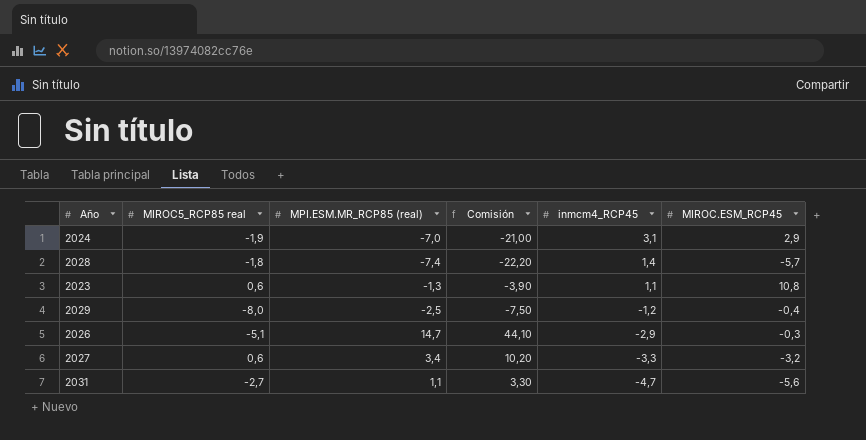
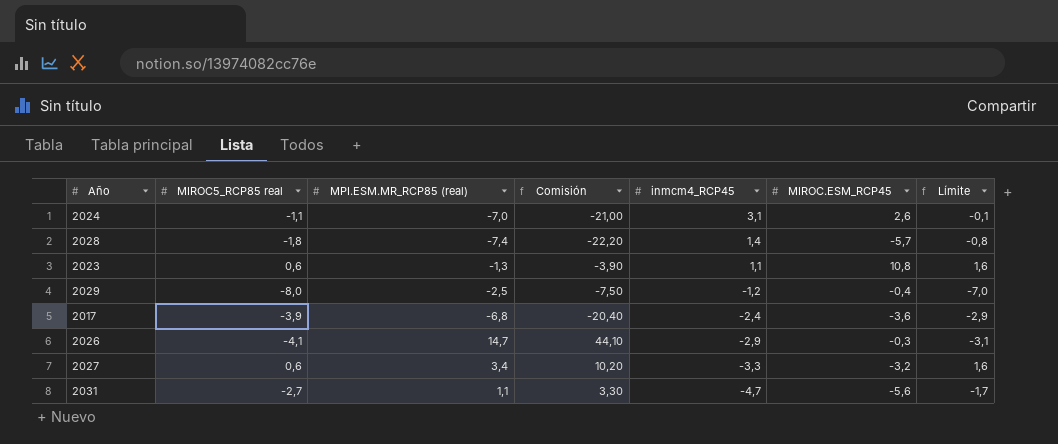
column Límite | formula: none -> [MIROC5_RCP85 real] + 1
2024 | MIROC5_RCP85 real: -1,9 -> -1,1
2024 | MIROC.ESM_RCP45: 2,9 -> 2,6
row 2017: none -> -3,9 | -6,8 | -20,40 | -2,4 | -3,6 | -2,9
2026 | MIROC5_RCP85 real: -5,1 -> -4,1

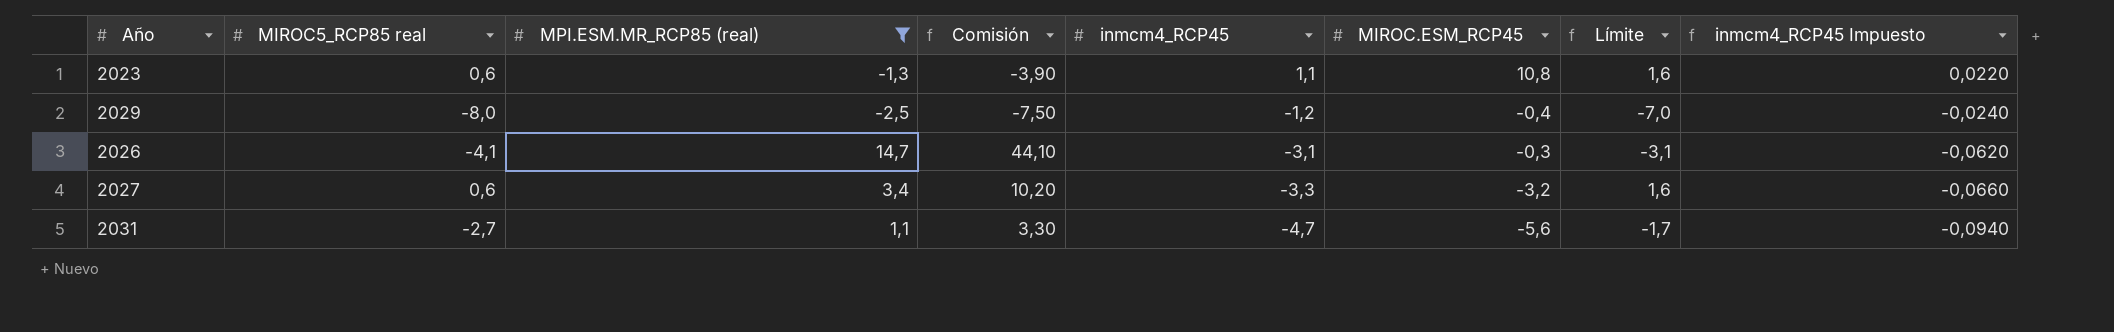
filter: none -> MPI.ESM.MR_RCP85 (real) >= -2,5
column inmcm4_RCP45 Impuesto | formula: none -> [inmcm4_RCP45] * 0,02
2026 | inmcm4_RCP45: -2,9 -> -3,1

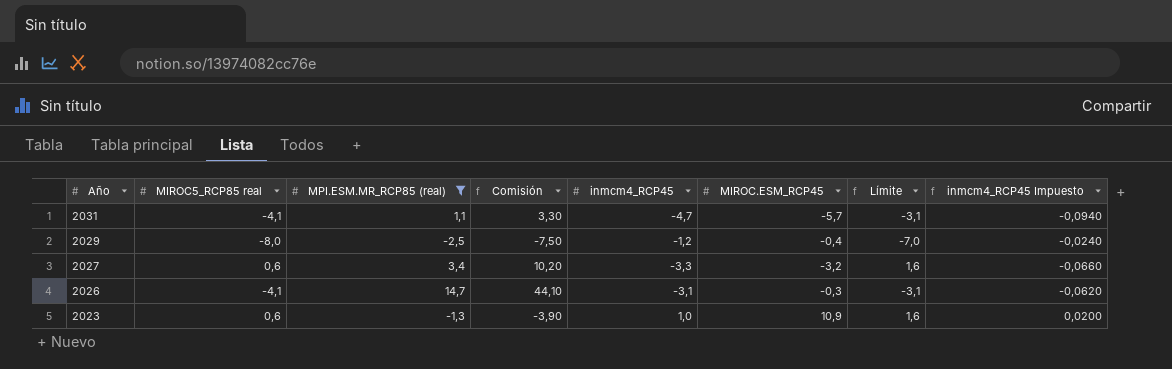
row order: inmcm4_RCP45 descending -> Año descending
2031 | MIROC5_RCP85 real: -2,7 -> -4,1
2031 | MIROC.ESM_RCP45: -5,6 -> -5,7
2031 | Límite: -1,7 -> -3,1
2023 | inmcm4_RCP45: 1,1 -> 1,0
2023 | MIROC.ESM_RCP45: 10,8 -> 10,9
2023 | inmcm4_RCP45 Impuesto: 0,0220 -> 0,0200

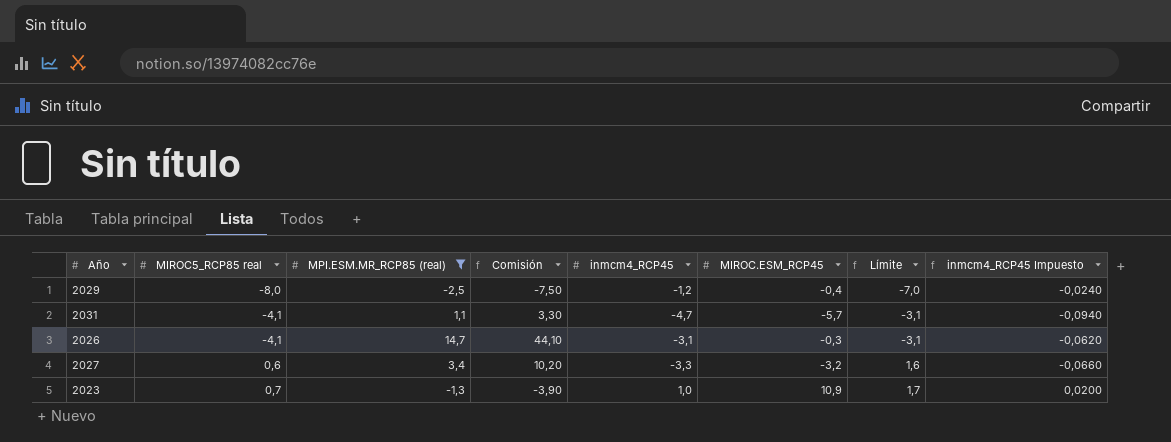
row order: Año descending -> MIROC5_RCP85 real ascending
2023 | MIROC5_RCP85 real: 0,6 -> 0,7
2023 | Límite: 1,6 -> 1,7

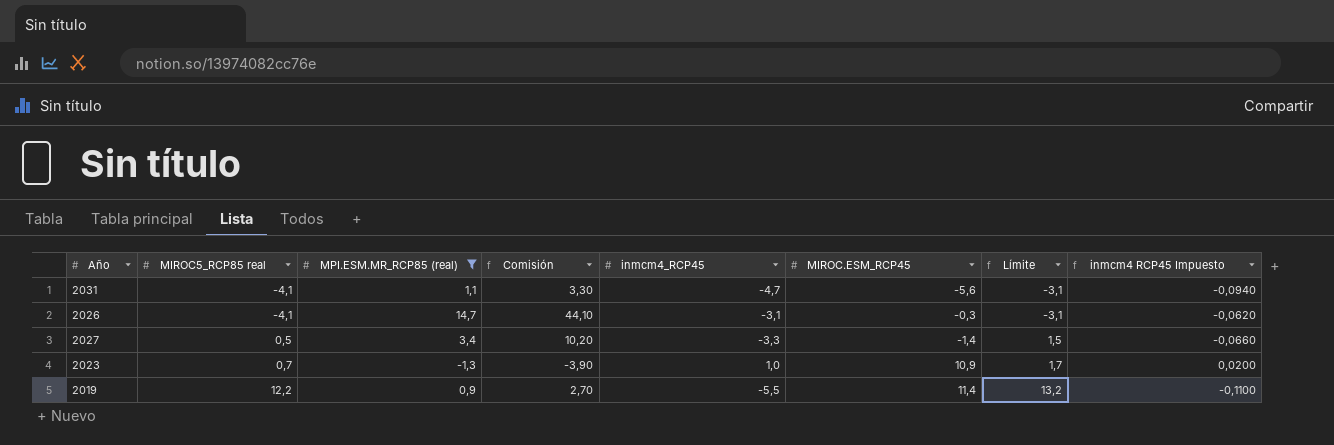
column name: inmcm4_RCP45 Impuesto -> inmcm4 RCP45 Impuesto
row 2029: -8,0 | -2,5 | -7,50 | -1,2 | -0,4 | -7,0 | -0,0240 -> none
2031 | MIROC.ESM_RCP45: -5,7 -> -5,6
2027 | MIROC5_RCP85 real: 0,6 -> 0,5
2027 | MIROC.ESM_RCP45: -3,2 -> -1,4
2027 | Límite: 1,6 -> 1,5
row 2019: none -> 12,2 | 0,9 | 2,70 | -5,5 | 11,4 | 13,2 | -0,1100

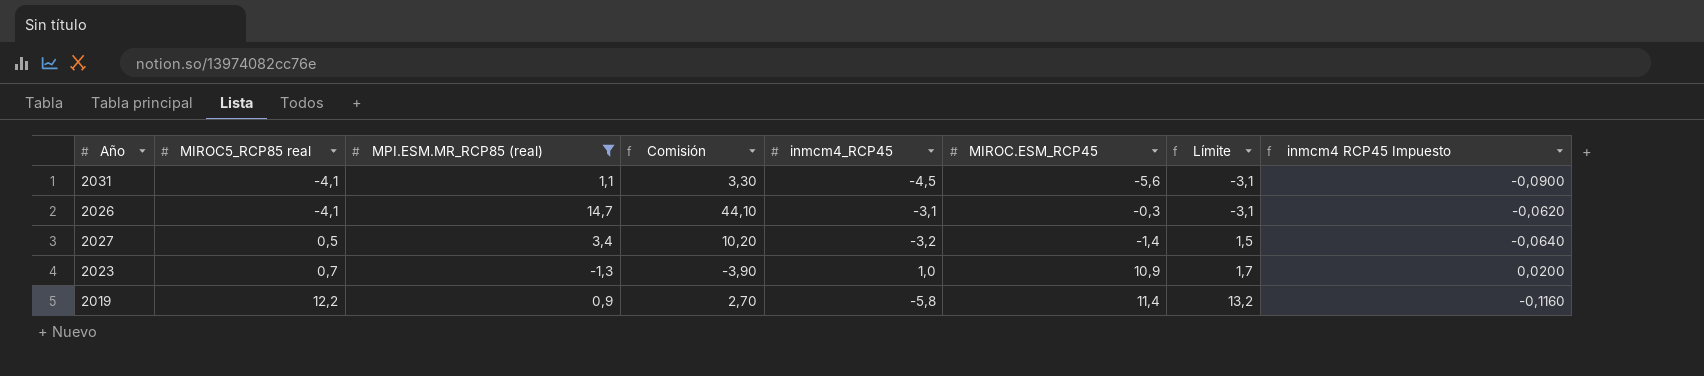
2031 | inmcm4_RCP45: -4,7 -> -4,5
2031 | inmcm4 RCP45 Impuesto: -0,0940 -> -0,0900
2027 | inmcm4_RCP45: -3,3 -> -3,2
2027 | inmcm4 RCP45 Impuesto: -0,0660 -> -0,0640
2019 | inmcm4_RCP45: -5,5 -> -5,8
2019 | inmcm4 RCP45 Impuesto: -0,1100 -> -0,1160

